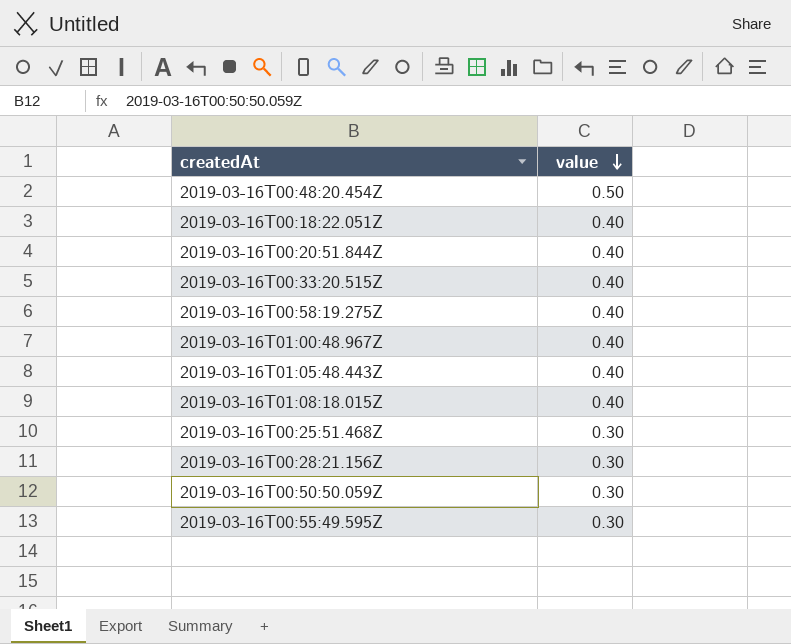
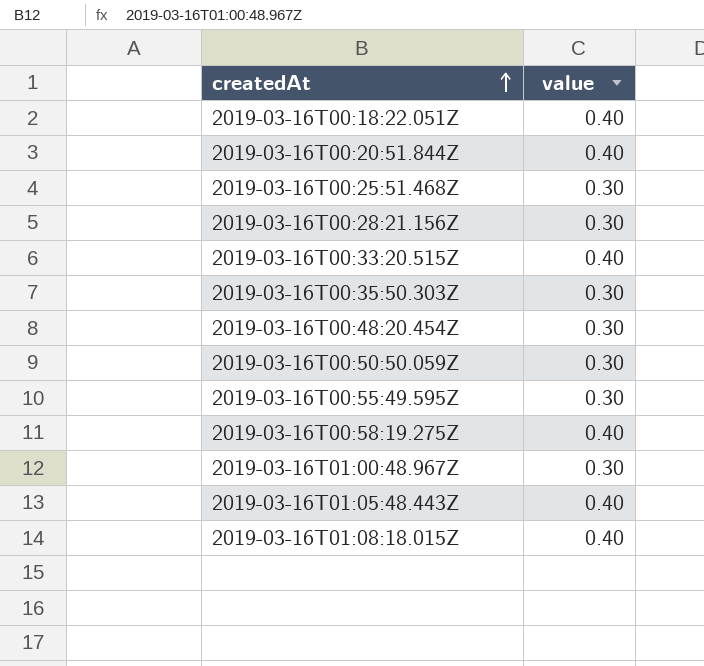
row order: value descending -> createdAt ascending
row 2019-03-16T00:35:50.303Z: none -> 0.30
2019-03-16T00:48:20.454Z | value: 0.50 -> 0.30
2019-03-16T01:00:48.967Z | value: 0.40 -> 0.30

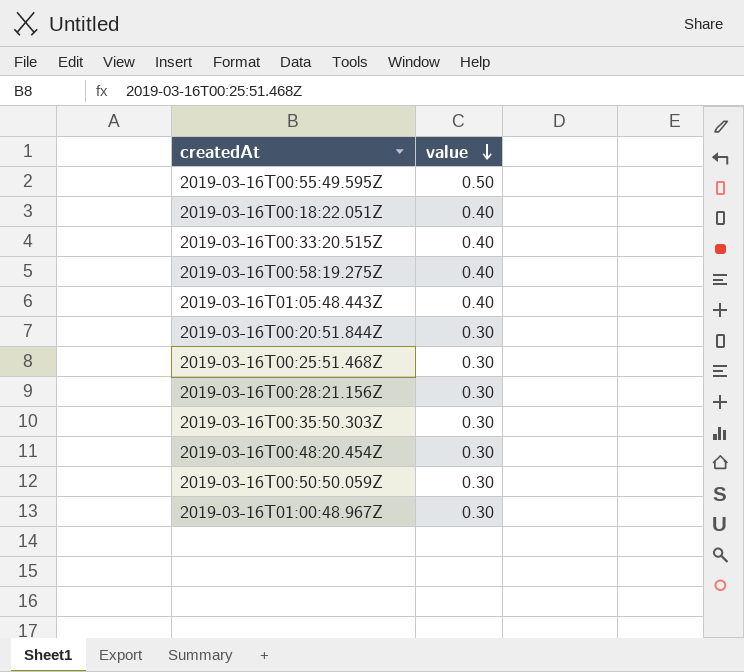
row order: createdAt ascending -> value descending
row 2019-03-16T01:08:18.015Z: 0.40 -> none
2019-03-16T00:55:49.595Z | value: 0.30 -> 0.50
2019-03-16T00:20:51.844Z | value: 0.40 -> 0.30

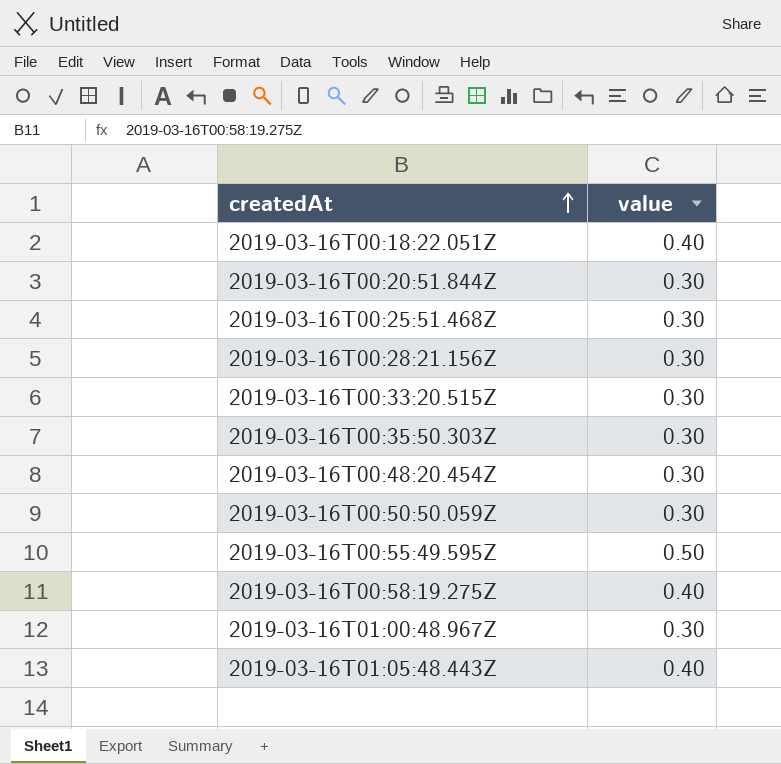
row order: value descending -> createdAt ascending
2019-03-16T00:33:20.515Z | value: 0.40 -> 0.30

